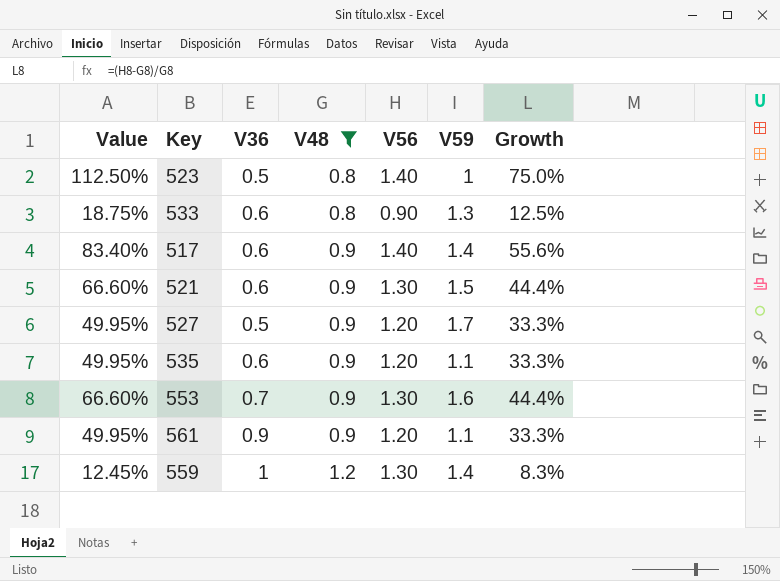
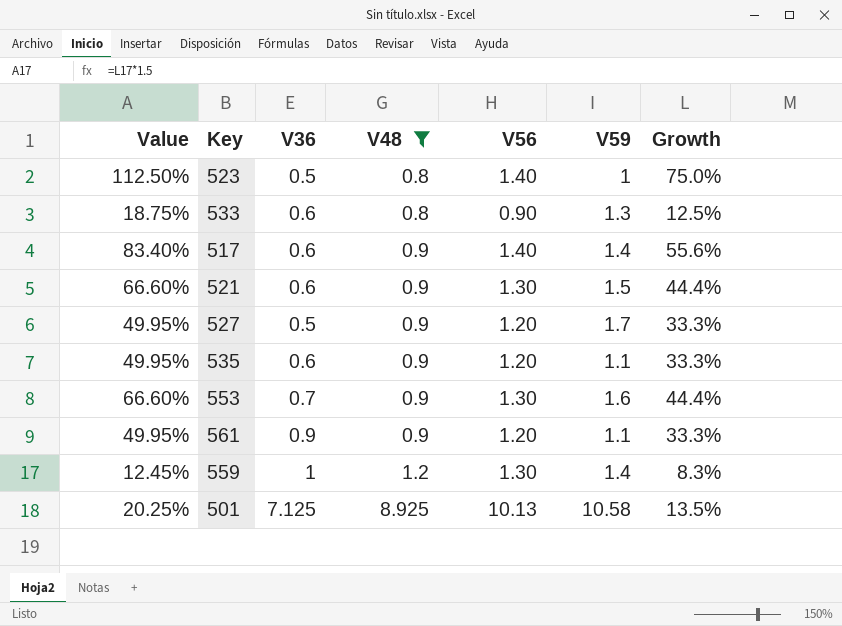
row 501: none -> 20.25% | 7.125 | 8.925 | 10.13 | 10.58 | 13.5%

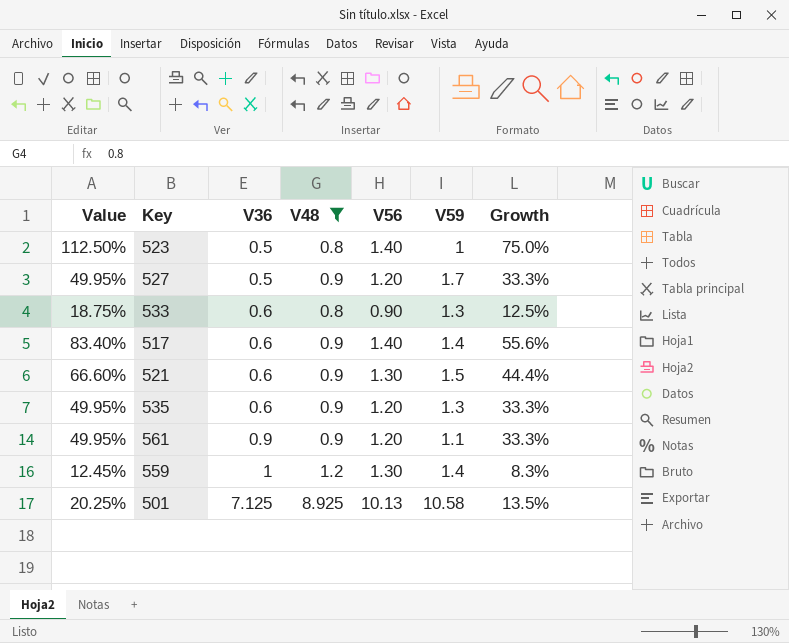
row order: V48 ascending -> V36 ascending
row 553: 66.60% | 0.7 | 0.9 | 1.30 | 1.6 | 44.4% -> none
535 | V59: 1.1 -> 1.3

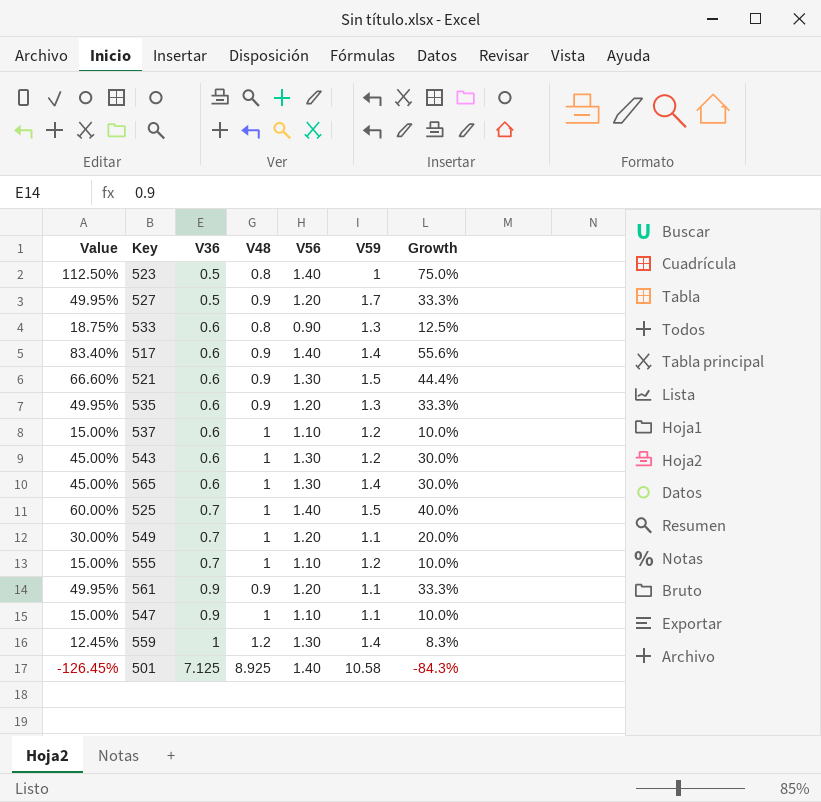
filter: V48 != 1 -> none
501 | Value: 20.25% -> -126.45%
501 | V56: 10.13 -> 1.40
501 | Growth: 13.5% -> -84.3%

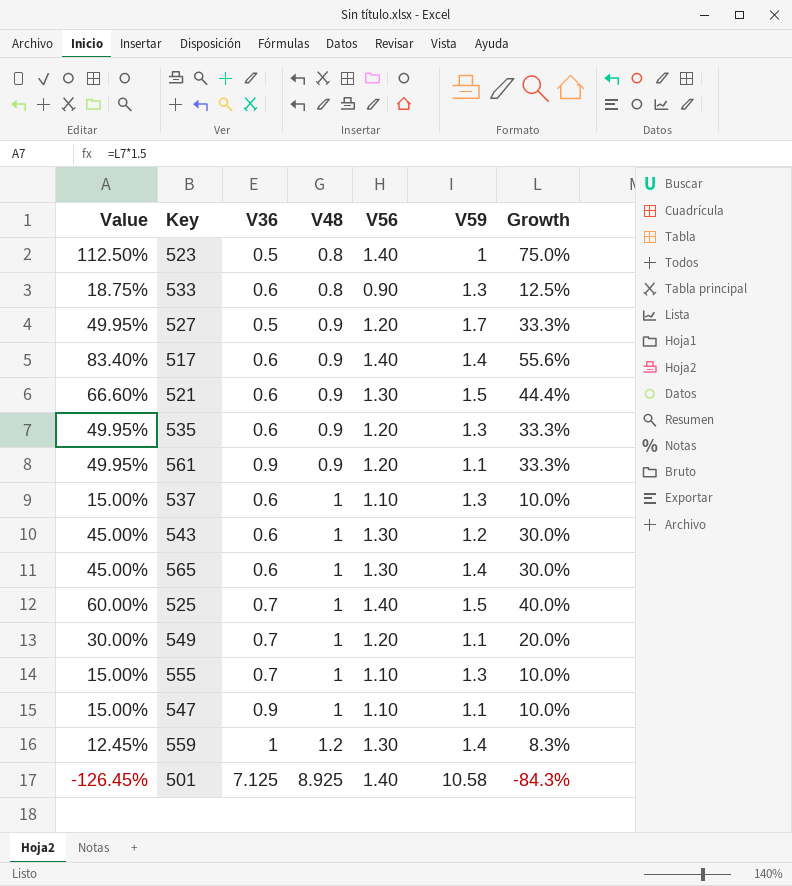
row order: V36 ascending -> V48 ascending
537 | V59: 1.2 -> 1.3
555 | V59: 1.2 -> 1.3

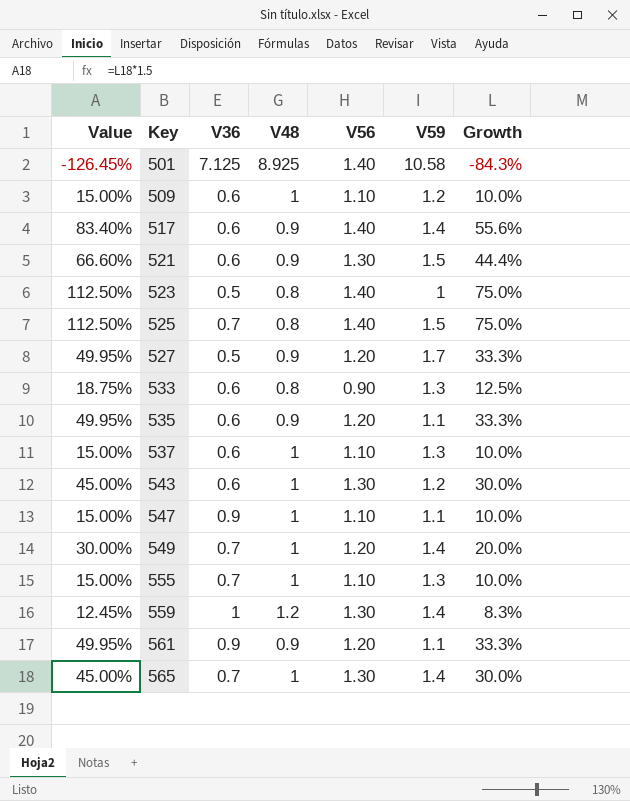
row order: V48 ascending -> Key ascending
row 509: none -> 15.00% | 0.6 | 1 | 1.10 | 1.2 | 10.0%
525 | Value: 60.00% -> 112.50%
525 | V48: 1 -> 0.8
525 | Growth: 40.0% -> 75.0%
535 | V59: 1.3 -> 1.1
549 | V59: 1.1 -> 1.4
565 | V36: 0.6 -> 0.7

